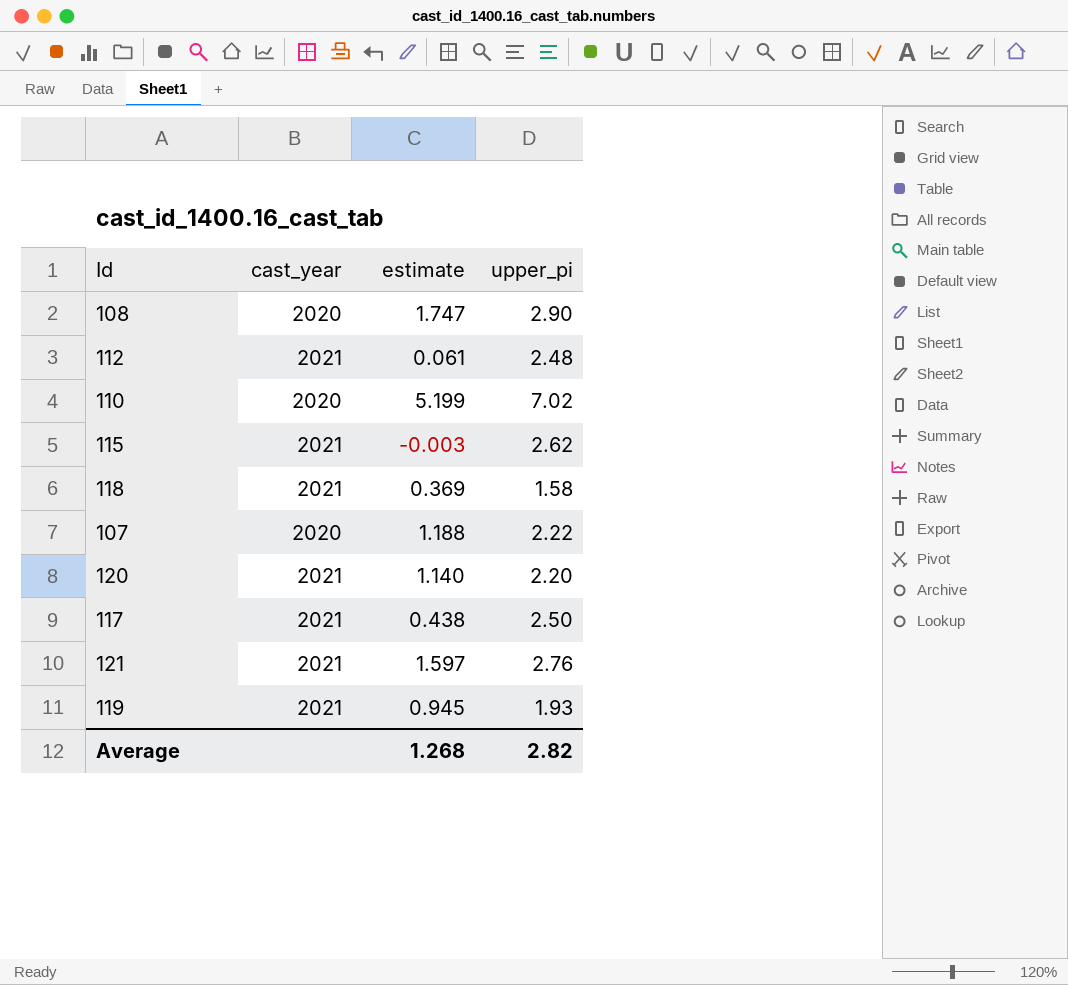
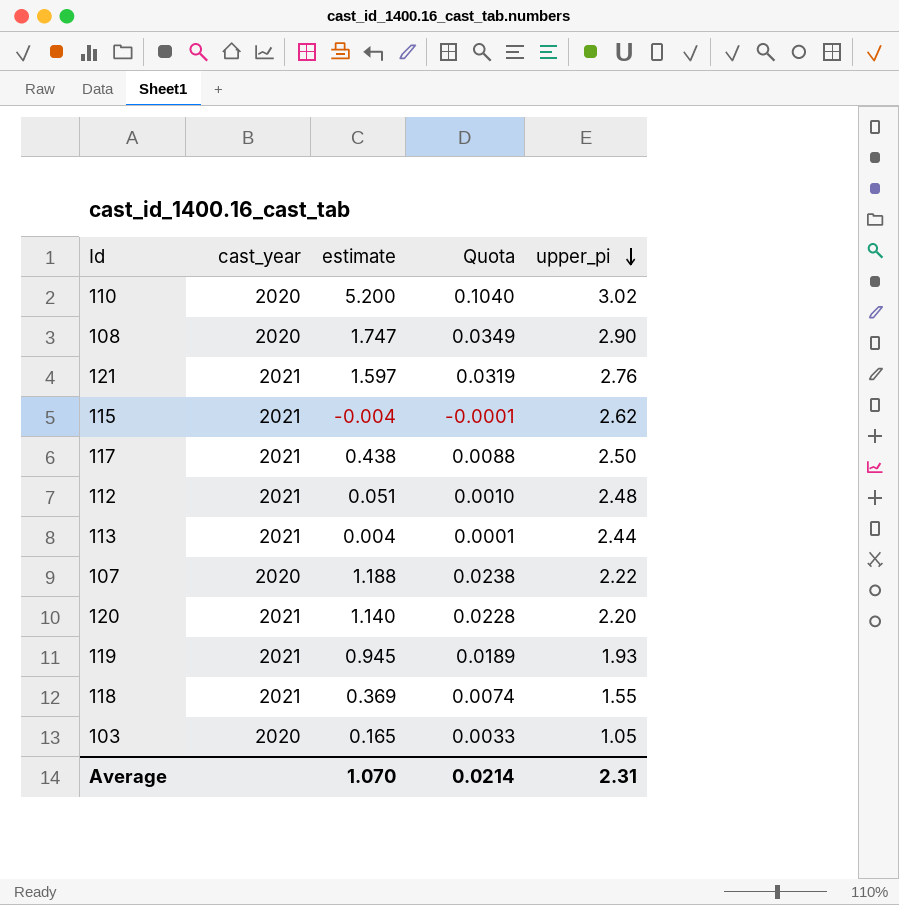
row order: none -> upper_pi descending
column Quota | formula: none -> [estimate] * 0.02
110 | estimate: 5.199 -> 5.200
110 | upper_pi: 7.02 -> 3.02
115 | estimate: -0.003 -> -0.004
112 | estimate: 0.061 -> 0.051
row 113: none -> 2021 | 0.004 | 0.0001 | 2.44
118 | upper_pi: 1.58 -> 1.55
row 103: none -> 2020 | 0.165 | 0.0033 | 1.05
Average | estimate: 1.268 -> 1.070
Average | upper_pi: 2.82 -> 2.31

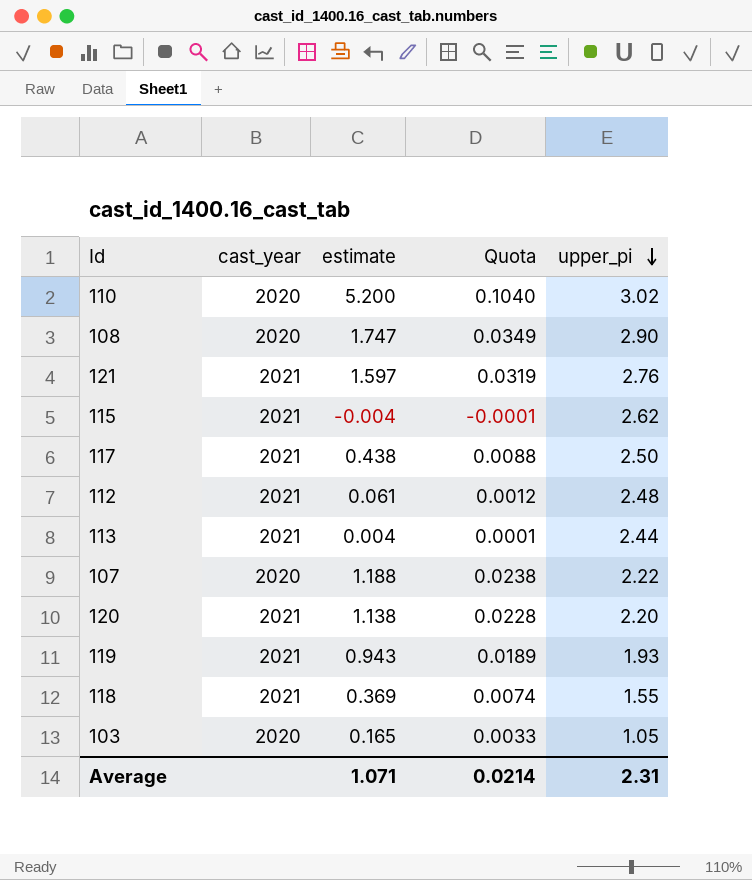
112 | estimate: 0.051 -> 0.061
112 | Quota: 0.0010 -> 0.0012
120 | estimate: 1.140 -> 1.138
119 | estimate: 0.945 -> 0.943
Average | estimate: 1.070 -> 1.071

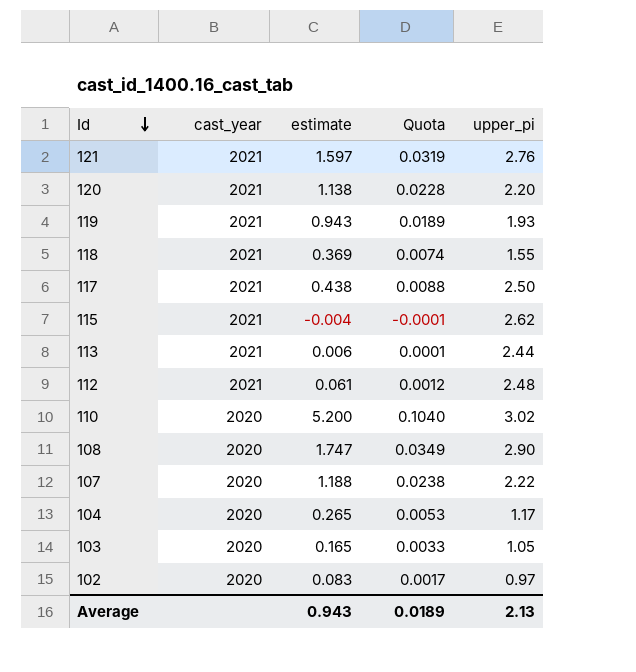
row order: upper_pi descending -> Id descending
113 | estimate: 0.004 -> 0.006
row 104: none -> 2020 | 0.265 | 0.0053 | 1.17
row 102: none -> 2020 | 0.083 | 0.0017 | 0.97
Average | estimate: 1.071 -> 0.943
Average | Quota: 0.0214 -> 0.0189
Average | upper_pi: 2.31 -> 2.13

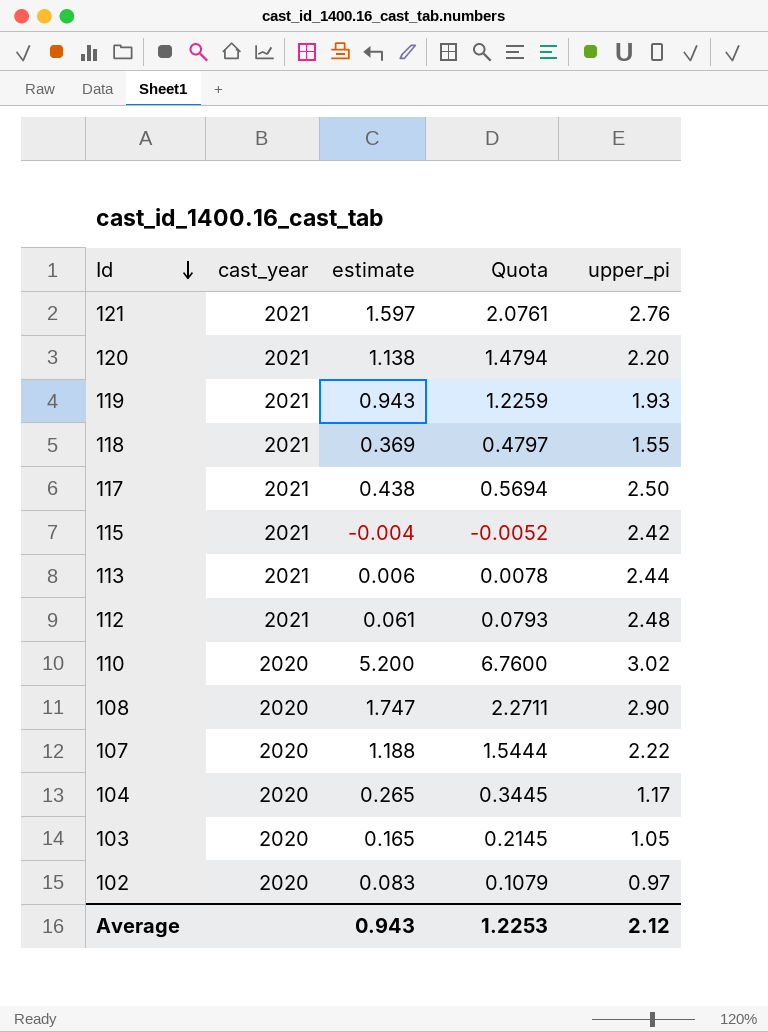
column Quota | formula: [estimate] * 0.02 -> [estimate] * 1.3
115 | upper_pi: 2.62 -> 2.42
Average | Quota: 0.0189 -> 1.2253
Average | upper_pi: 2.13 -> 2.12

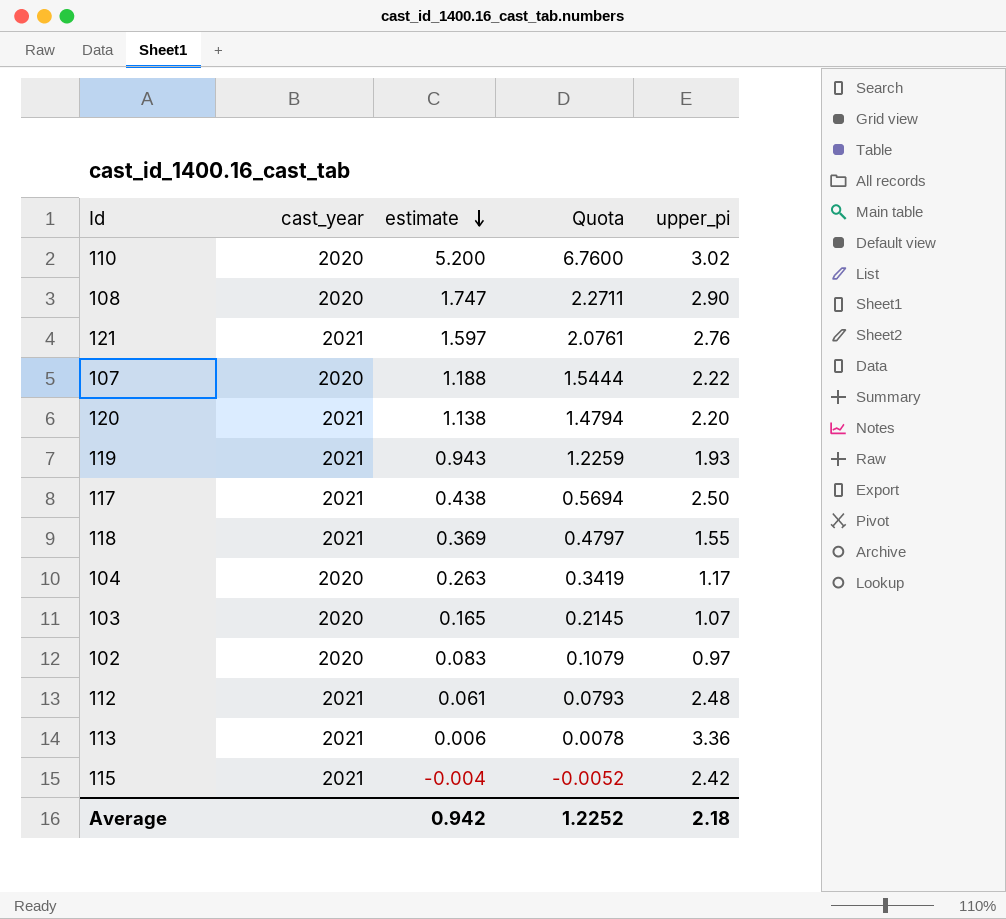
row order: Id descending -> estimate descending
104 | estimate: 0.265 -> 0.263
104 | Quota: 0.3445 -> 0.3419
103 | upper_pi: 1.05 -> 1.07
113 | upper_pi: 2.44 -> 3.36
Average | estimate: 0.943 -> 0.942
Average | Quota: 1.2253 -> 1.2252
Average | upper_pi: 2.12 -> 2.18

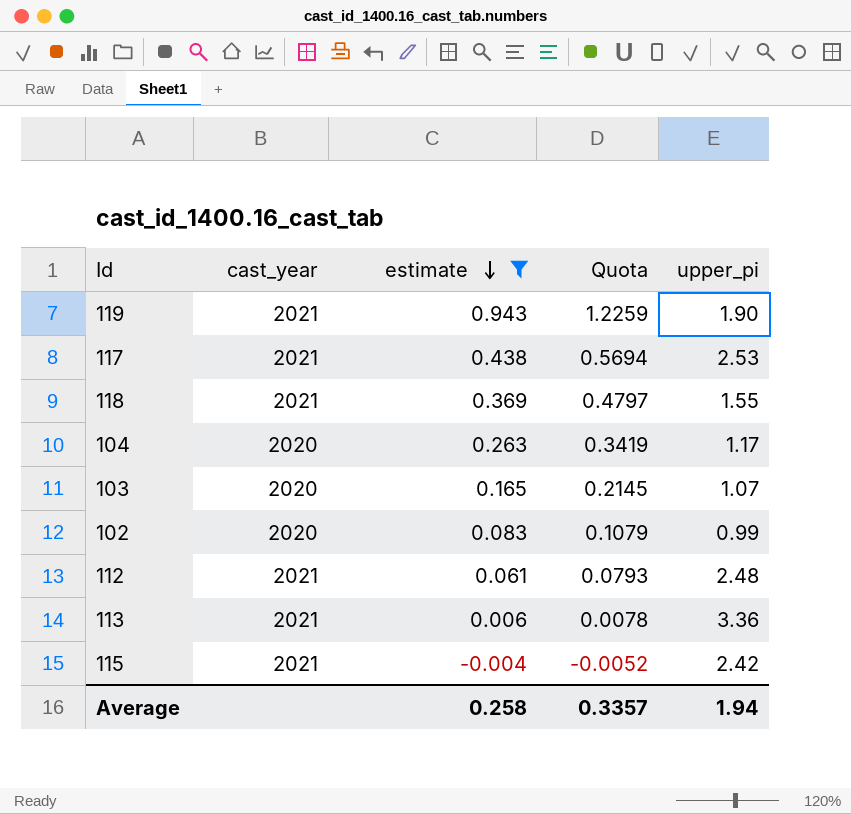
filter: none -> estimate <= 0.943
119 | upper_pi: 1.93 -> 1.90
117 | upper_pi: 2.50 -> 2.53
102 | upper_pi: 0.97 -> 0.99
Average | estimate: 0.942 -> 0.258
Average | Quota: 1.2252 -> 0.3357
Average | upper_pi: 2.18 -> 1.94

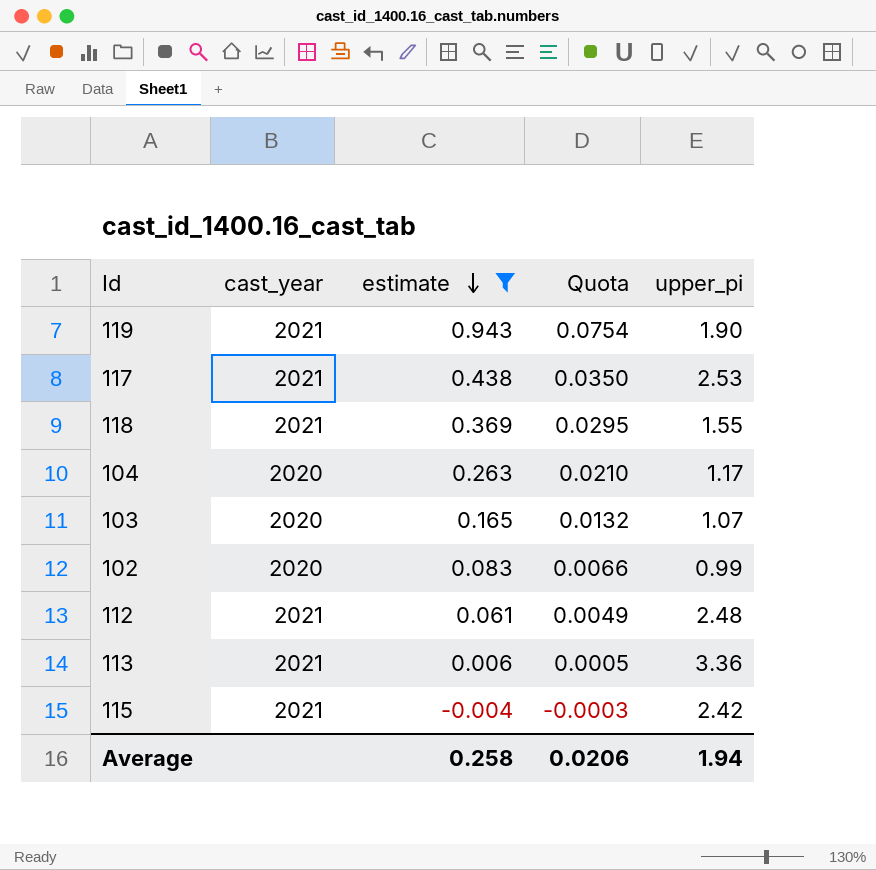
column Quota | formula: [estimate] * 1.3 -> [estimate] * 0.08
Average | Quota: 0.3357 -> 0.0206

